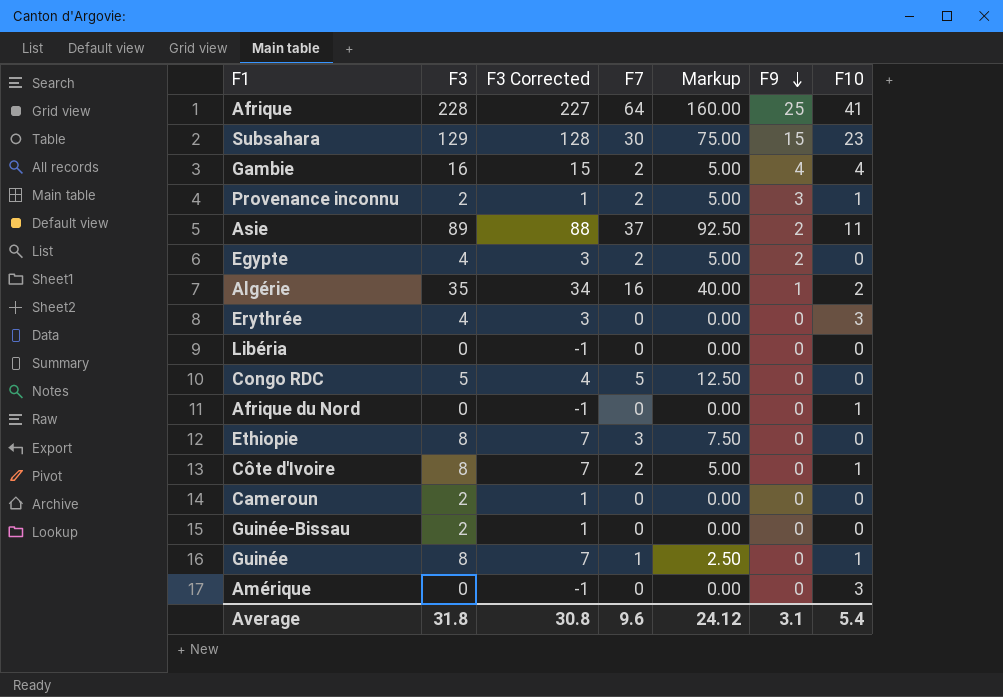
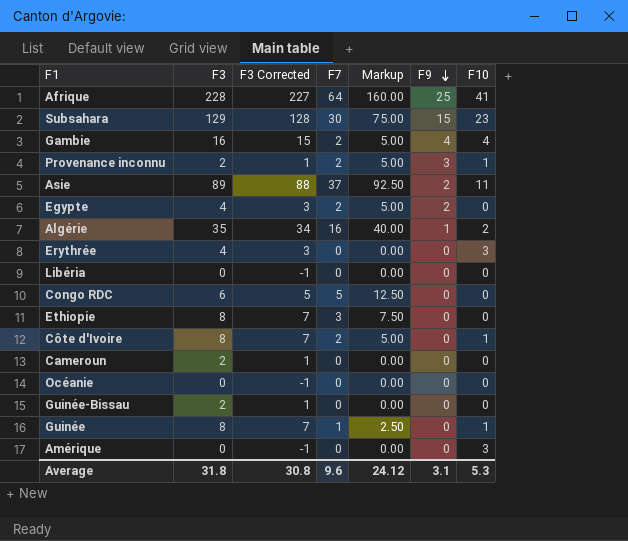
row Afrique du Nord: 0 | -1 | 0 | 0.00 | 0 | 1 -> none
Congo RDC | F3: 5 -> 6
Congo RDC | F3 Corrected: 4 -> 5
row Océanie: none -> 0 | -1 | 0 | 0.00 | 0 | 0
Average | F10: 5.4 -> 5.3

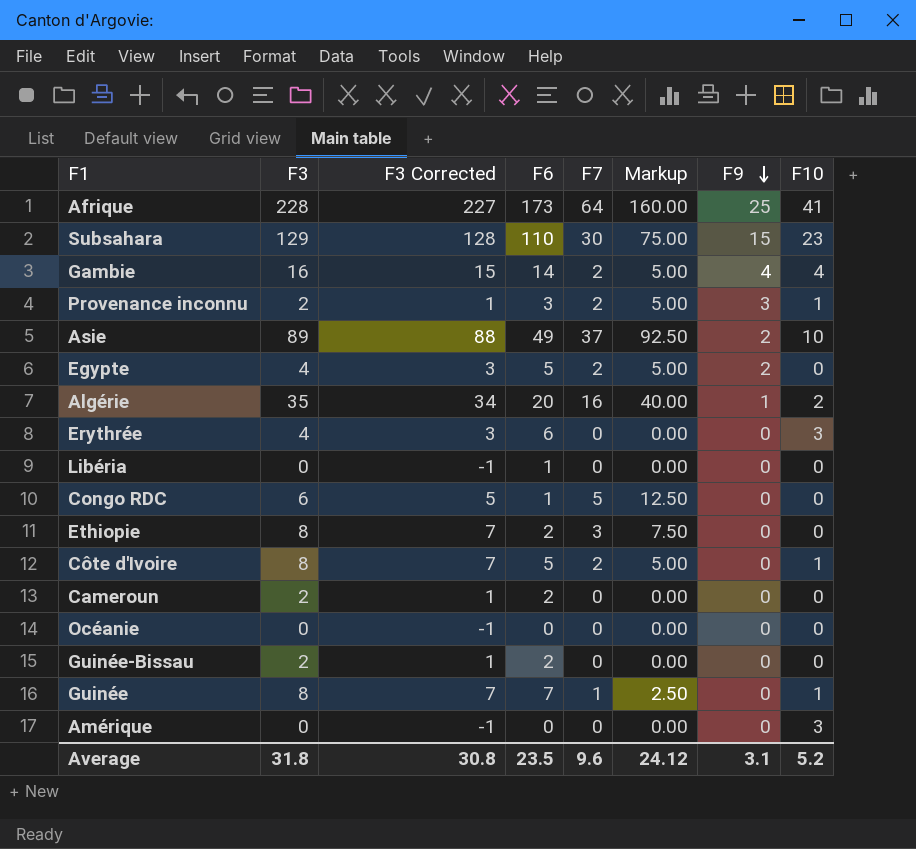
column F6 | position: none -> 4
Asie | F10: 11 -> 10
Average | F10: 5.3 -> 5.2

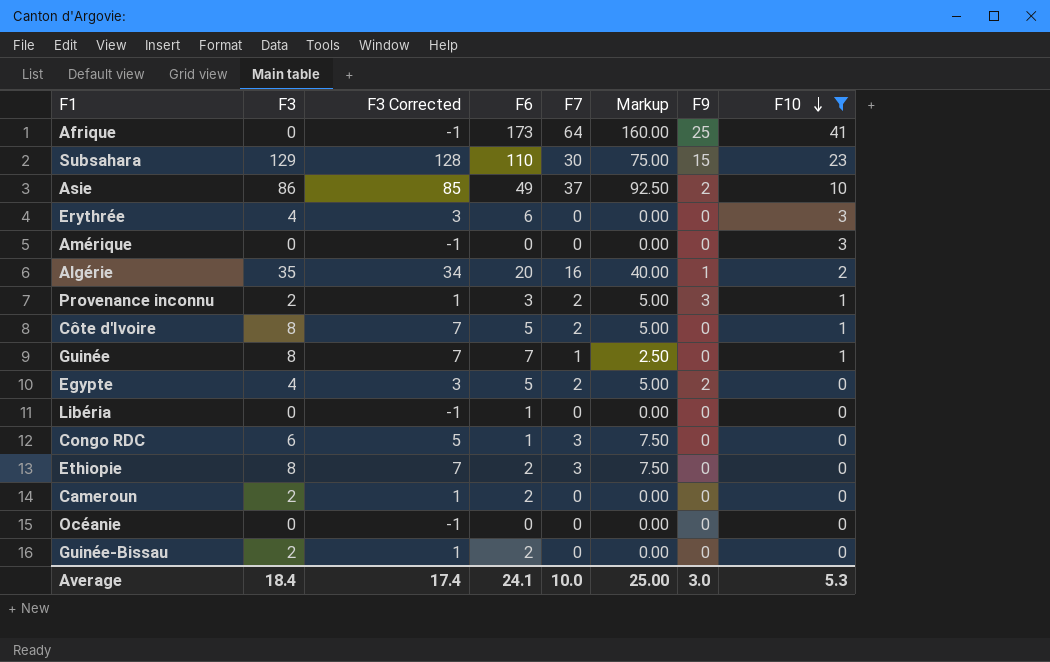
filter: none -> F10 != 4
row order: F9 descending -> F10 descending
Afrique | F3: 228 -> 0
Afrique | F3 Corrected: 227 -> -1
Asie | F3: 89 -> 86
Asie | F3 Corrected: 88 -> 85
Congo RDC | F7: 5 -> 3
Congo RDC | Markup: 12.50 -> 7.50
Average | F3: 31.8 -> 18.4
Average | F3 Corrected: 30.8 -> 17.4
Average | F6: 23.5 -> 24.1
Average | F7: 9.6 -> 10.0
Average | Markup: 24.12 -> 25.00
Average | F9: 3.1 -> 3.0
Average | F10: 5.2 -> 5.3

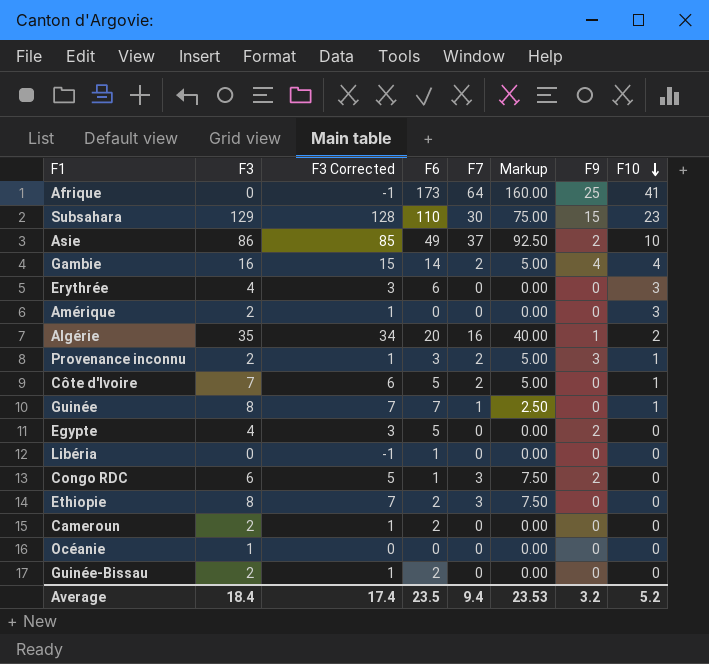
filter: F10 != 4 -> none
Amérique | F3: 0 -> 2
Amérique | F3 Corrected: -1 -> 1
Côte d'Ivoire | F3: 8 -> 7
Côte d'Ivoire | F3 Corrected: 7 -> 6
Egypte | F7: 2 -> 0
Egypte | Markup: 5.00 -> 0.00
Congo RDC | F9: 0 -> 2
Océanie | F3: 0 -> 1
Océanie | F3 Corrected: -1 -> 0
Average | F6: 24.1 -> 23.5
Average | F7: 10.0 -> 9.4
Average | Markup: 25.00 -> 23.53
Average | F9: 3.0 -> 3.2
Average | F10: 5.3 -> 5.2

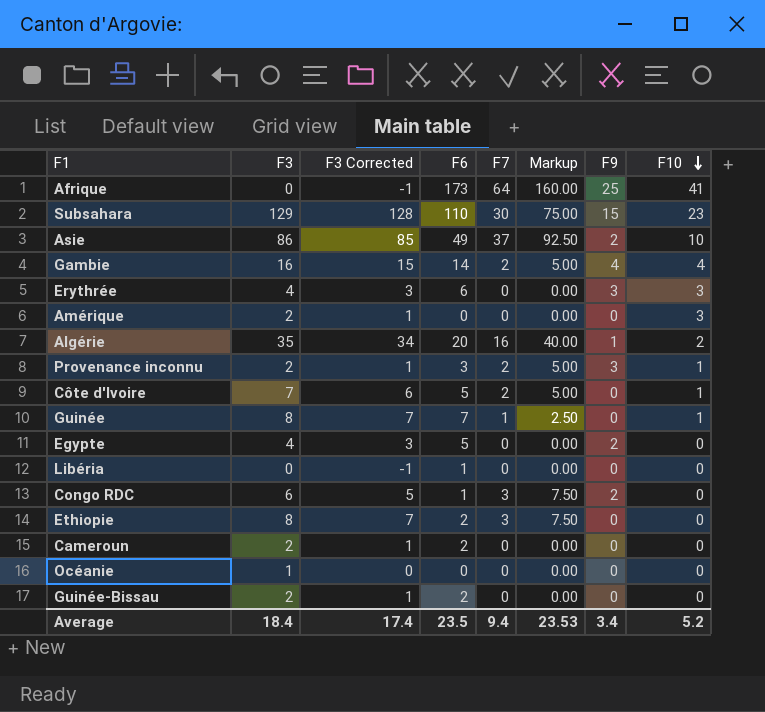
Erythrée | F9: 0 -> 3
Average | F9: 3.2 -> 3.4

